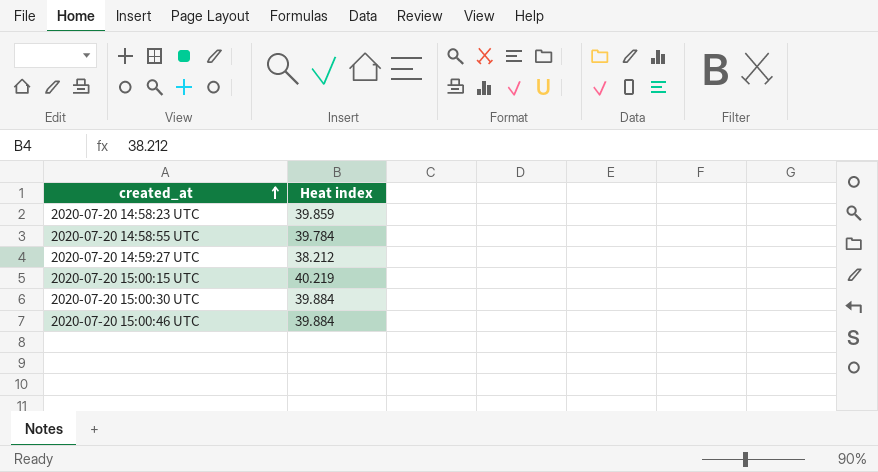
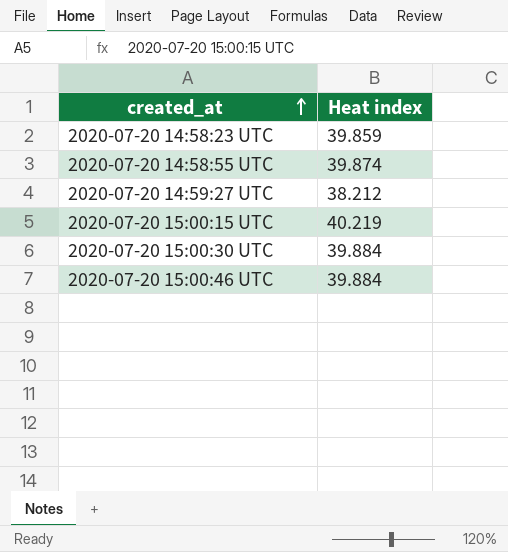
2020-07-20 14:58:55 UTC | Heat index: 39.784 -> 39.874

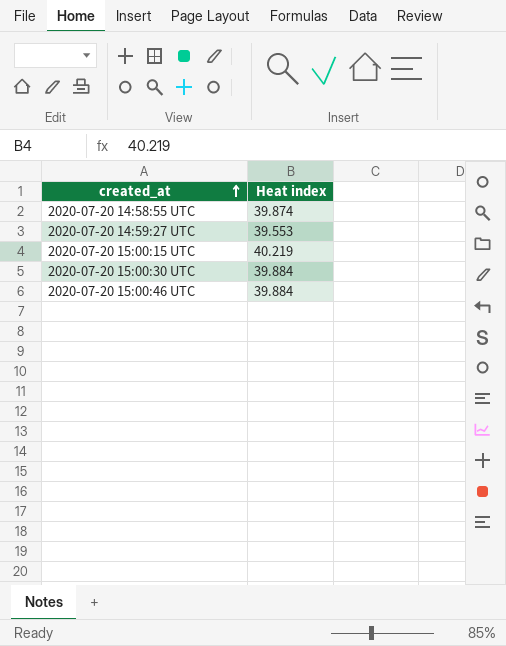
row 2020-07-20 14:58:23 UTC: 39.859 -> none
2020-07-20 14:59:27 UTC | Heat index: 38.212 -> 39.553

